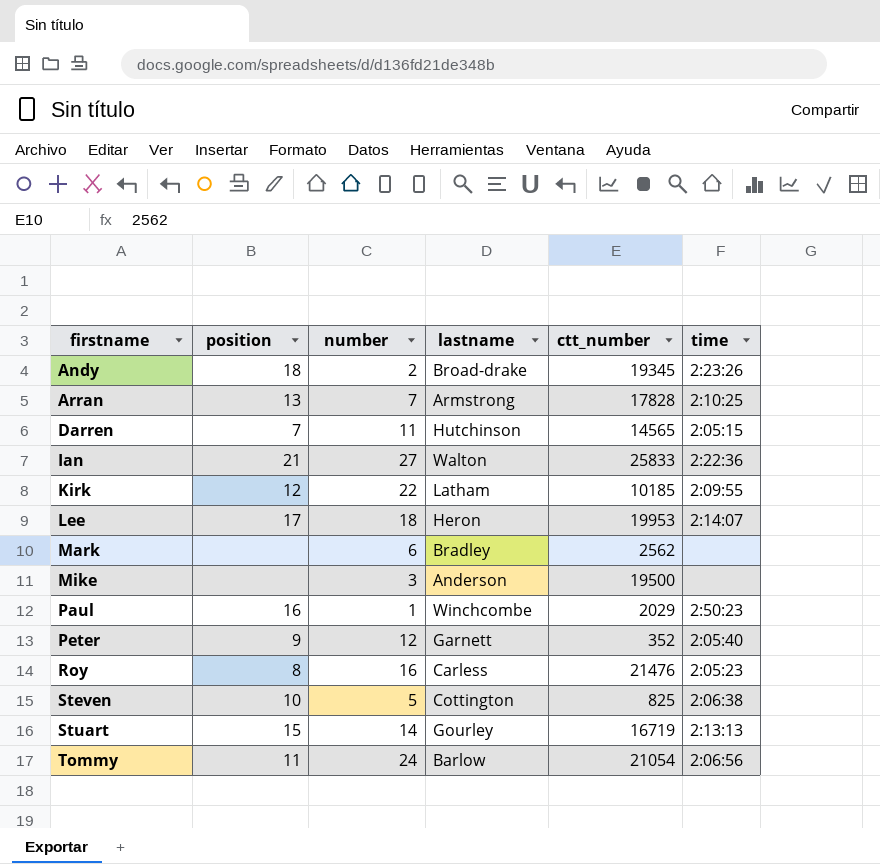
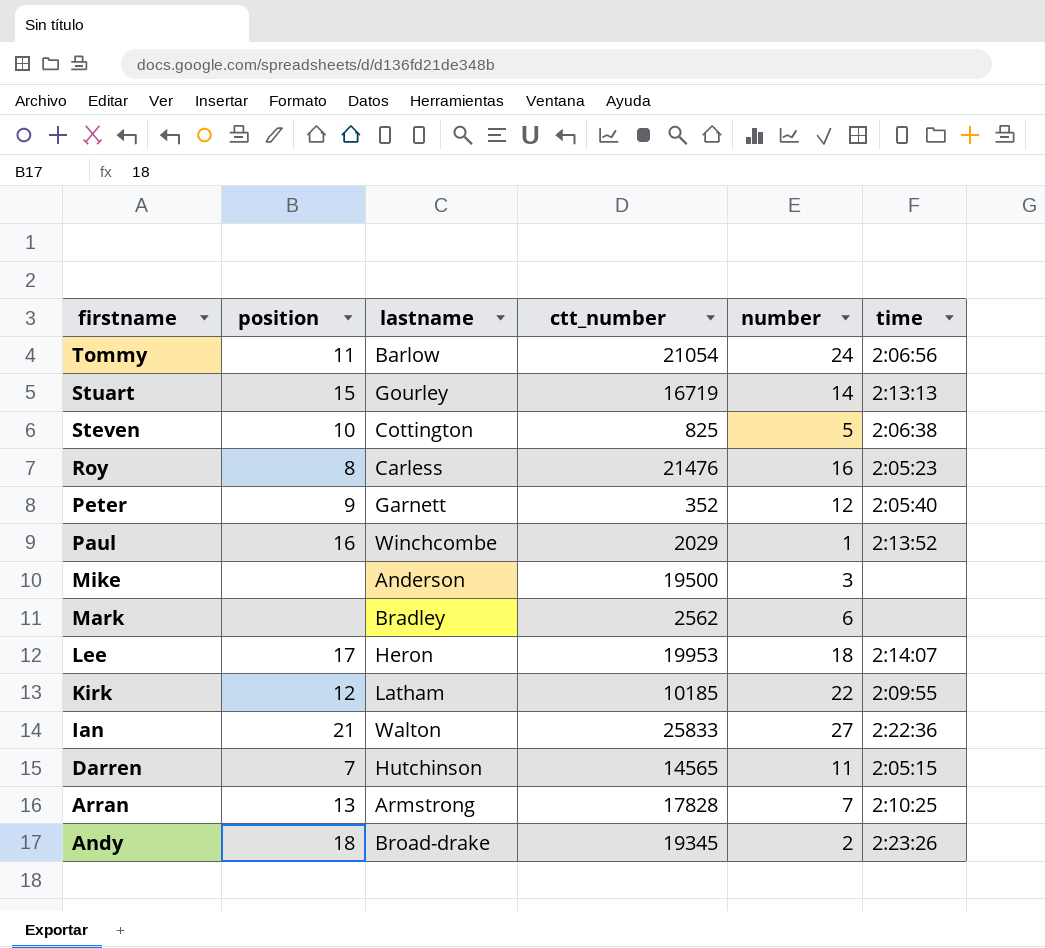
row order: firstname ascending -> firstname descending
column number | position: 3 -> 5
Paul | time: 2:50:23 -> 2:13:52

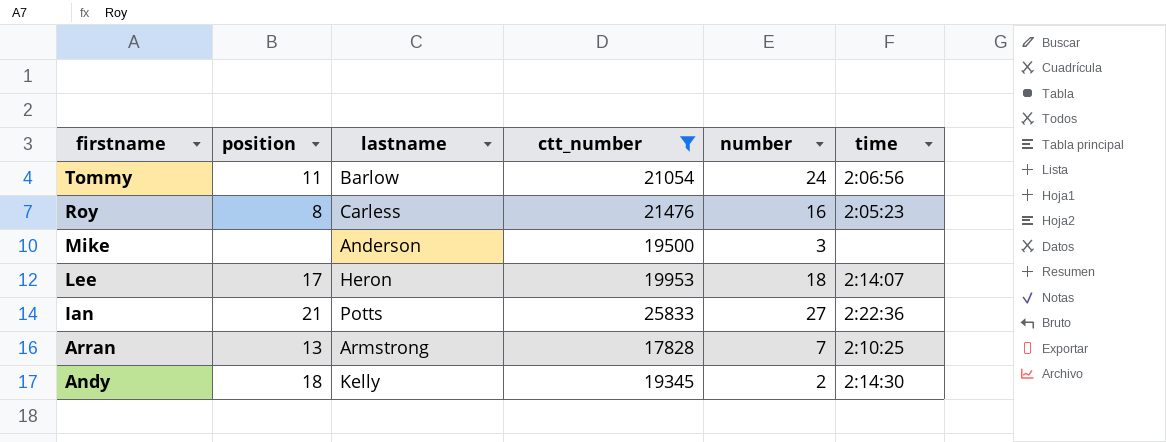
filter: none -> ctt_number >= 17828
Ian | lastname: Walton -> Potts
Andy | lastname: Broad-drake -> Kelly
Andy | time: 2:23:26 -> 2:14:30

